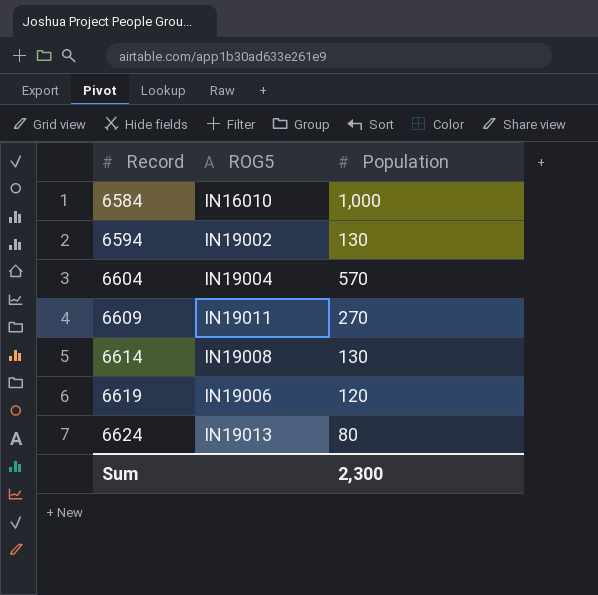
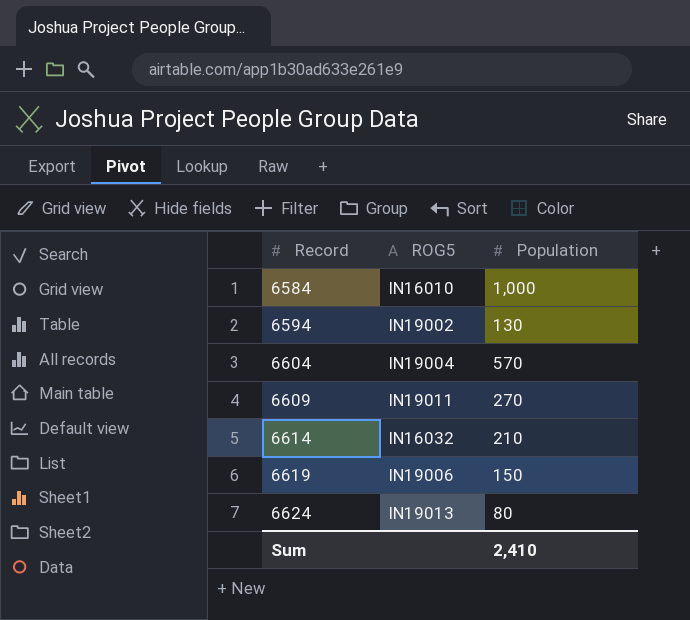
6614 | ROG5: IN19008 -> IN16032
6614 | Population: 130 -> 210
6619 | Population: 120 -> 150
Sum | Population: 2,300 -> 2,410

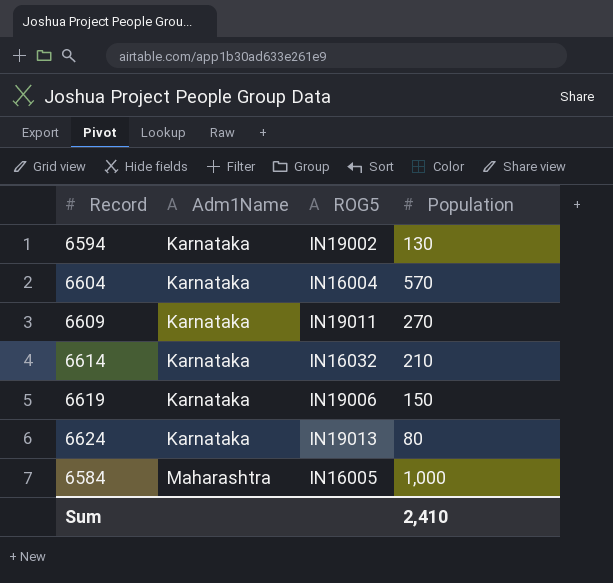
row order: Record ascending -> Adm1Name ascending
column Adm1Name | position: none -> 2
6604 | ROG5: IN19004 -> IN16004
6584 | ROG5: IN16010 -> IN16005

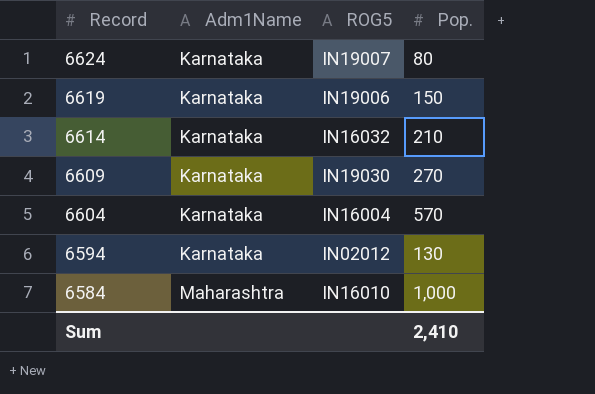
row order: Adm1Name ascending -> Record descending
column name: Population -> Pop.
6624 | ROG5: IN19013 -> IN19007
6609 | ROG5: IN19011 -> IN19030
6594 | ROG5: IN19002 -> IN02012
6584 | ROG5: IN16005 -> IN16010

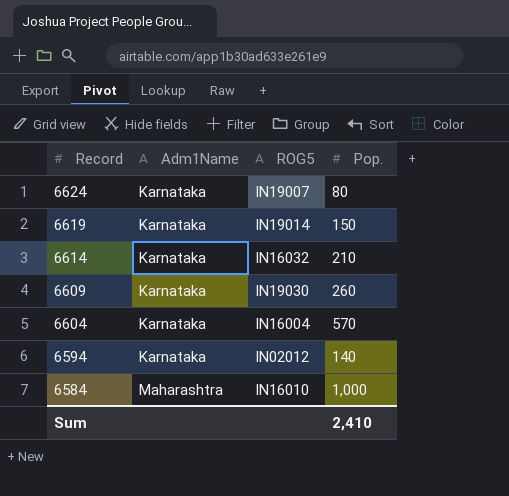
6619 | ROG5: IN19006 -> IN19014
6609 | Pop.: 270 -> 260
6594 | Pop.: 130 -> 140

